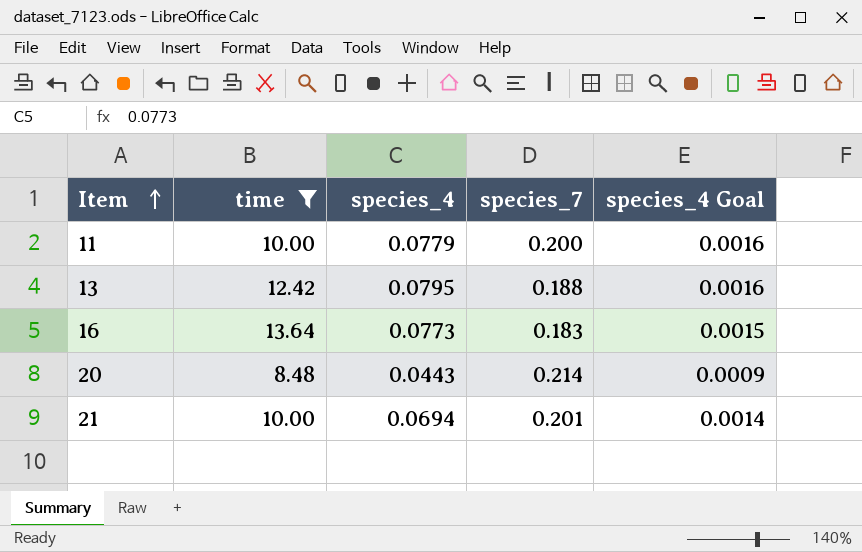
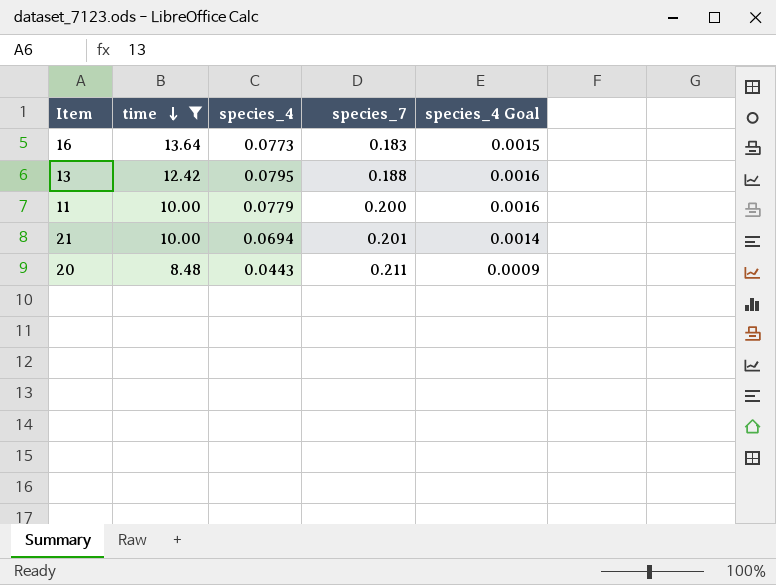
row order: Item ascending -> time descending
20 | species_7: 0.214 -> 0.211

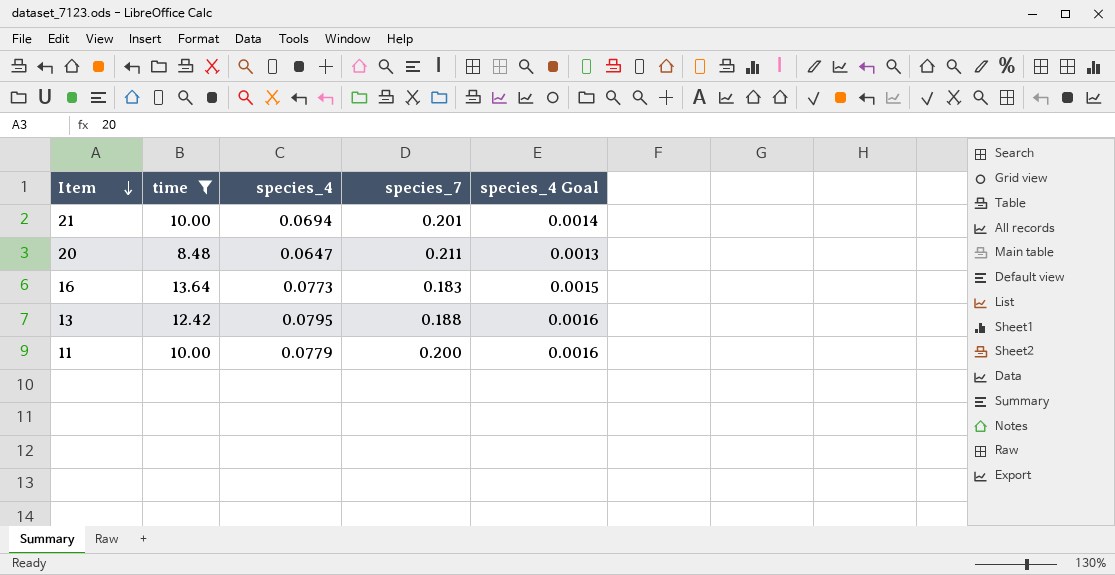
row order: time descending -> Item descending
20 | species_4: 0.0443 -> 0.0647
20 | species_4 Goal: 0.0009 -> 0.0013

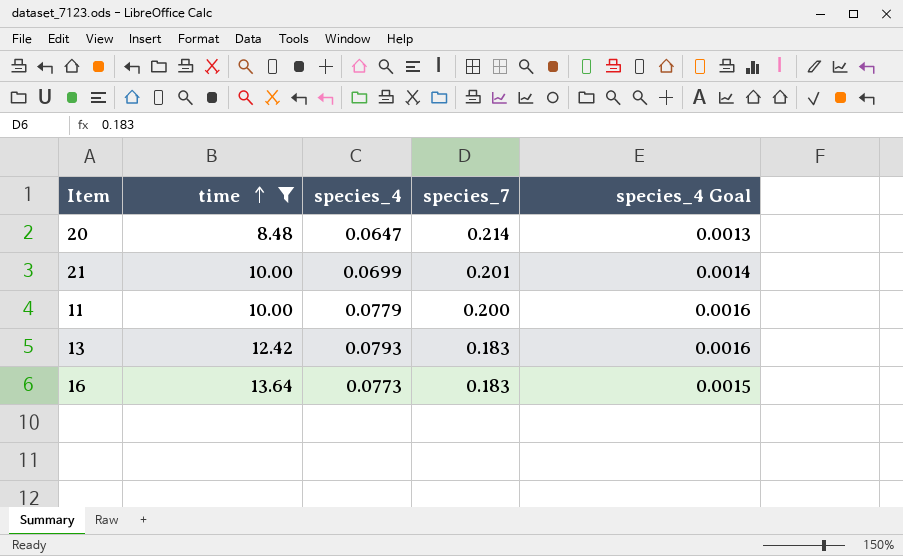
row order: Item descending -> time ascending
20 | species_7: 0.211 -> 0.214
21 | species_4: 0.0694 -> 0.0699
13 | species_4: 0.0795 -> 0.0793
13 | species_7: 0.188 -> 0.183

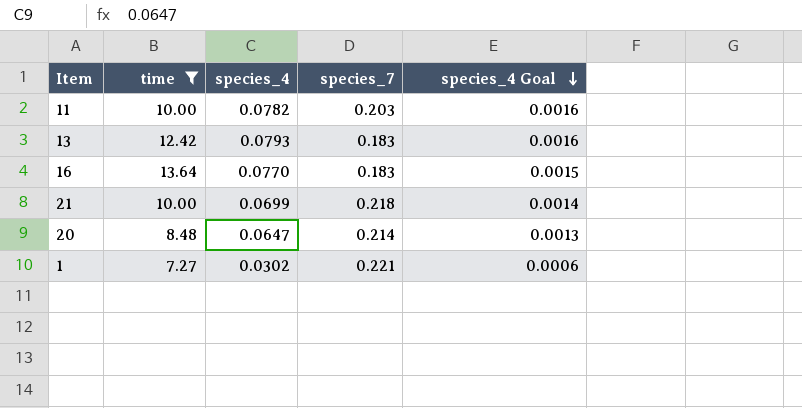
row order: time ascending -> species_4 Goal descending
11 | species_4: 0.0779 -> 0.0782
11 | species_7: 0.200 -> 0.203
16 | species_4: 0.0773 -> 0.0770
21 | species_7: 0.201 -> 0.218
row 1: none -> 7.27 | 0.0302 | 0.221 | 0.0006

